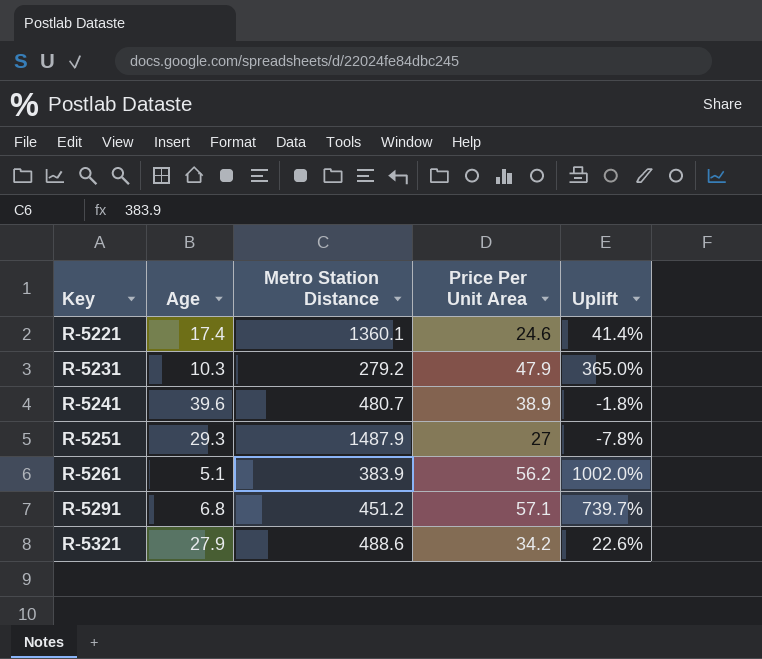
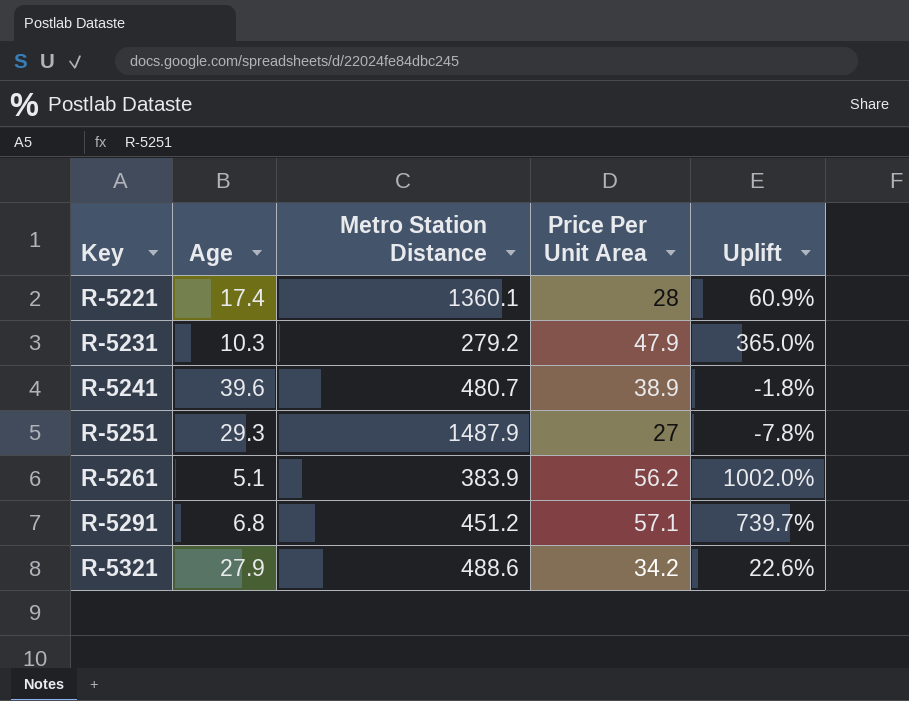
R-5221 | Price Per Unit Area: 24.6 -> 28
R-5221 | Uplift: 41.4% -> 60.9%

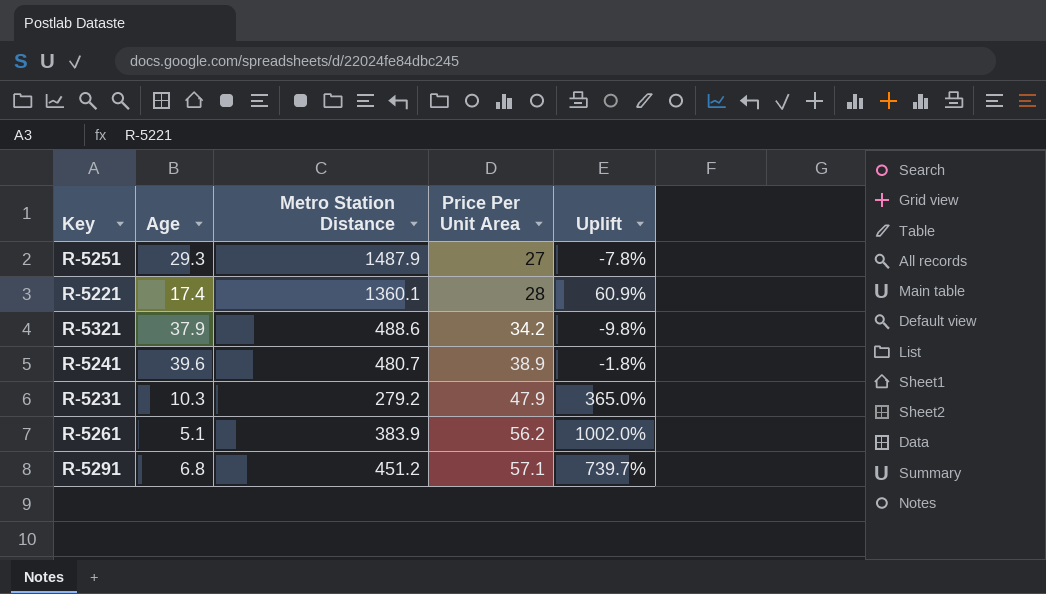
row order: Key ascending -> Price Per Unit Area ascending
R-5321 | Age: 27.9 -> 37.9
R-5321 | Uplift: 22.6% -> -9.8%

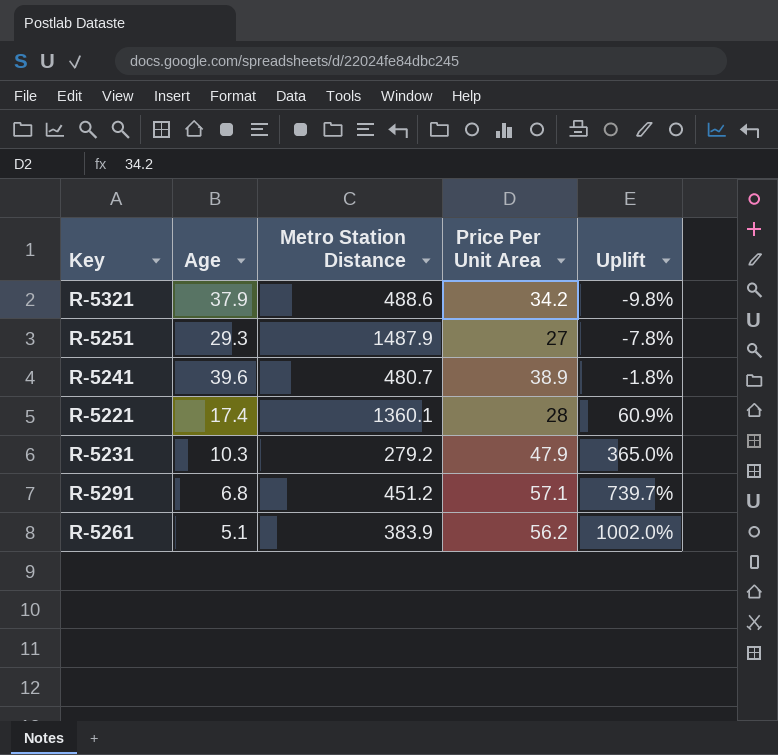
row order: Price Per Unit Area ascending -> Uplift ascending

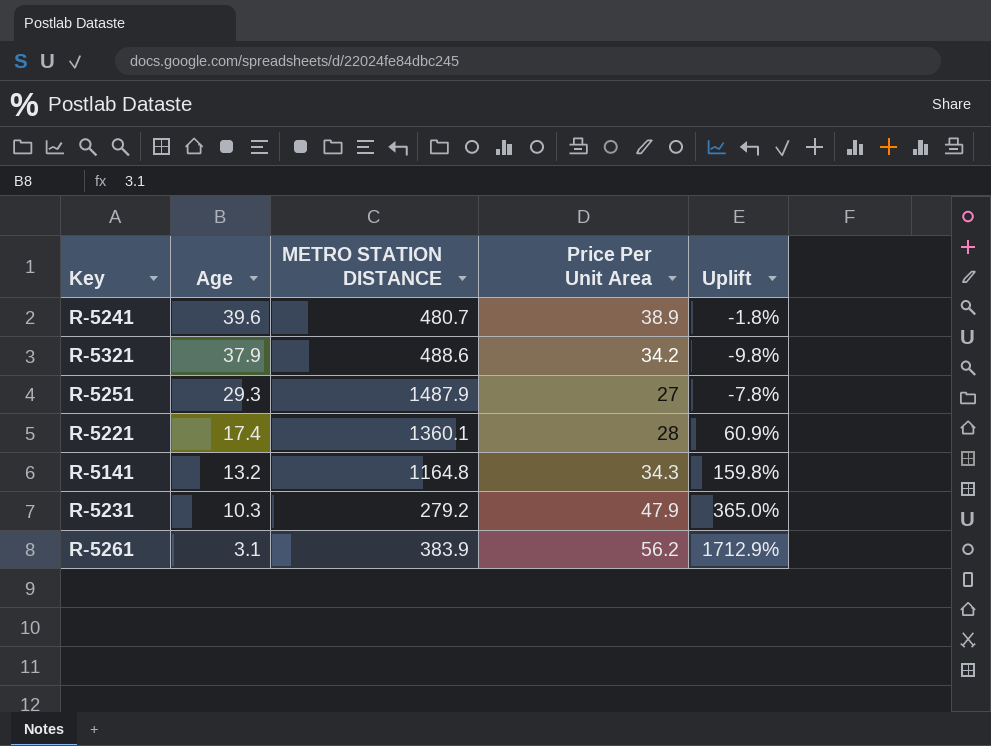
row order: Uplift ascending -> Age descending
column name: Metro Station Distance -> METRO STATION DISTANCE
row R-5291: 6.8 | 451.2 | 57.1 | 739.7% -> none
row R-5141: none -> 13.2 | 1164.8 | 34.3 | 159.8%
R-5261 | Age: 5.1 -> 3.1
R-5261 | Uplift: 1002.0% -> 1712.9%

